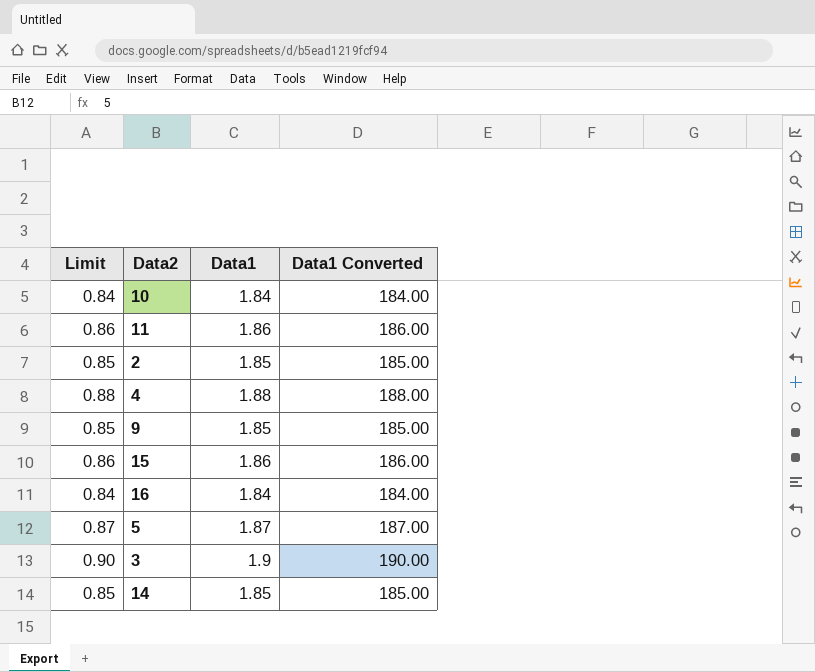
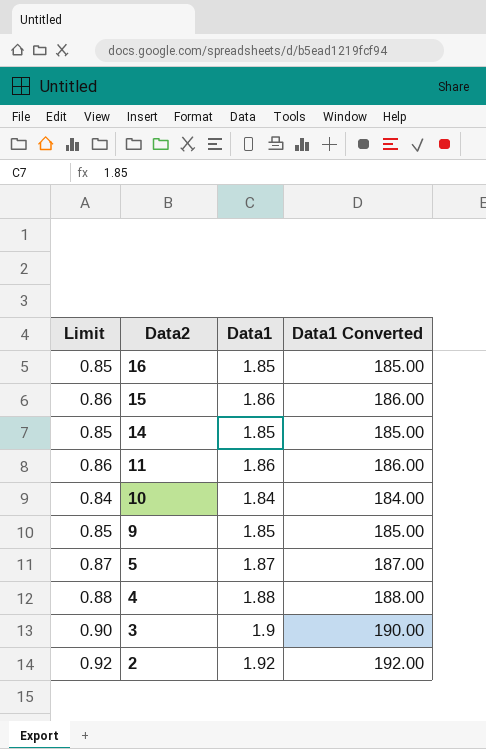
row order: none -> Data2 descending
16 | Limit: 0.84 -> 0.85
16 | Data1: 1.84 -> 1.85
16 | Data1 Converted: 184.00 -> 185.00
2 | Limit: 0.85 -> 0.92
2 | Data1: 1.85 -> 1.92
2 | Data1 Converted: 185.00 -> 192.00

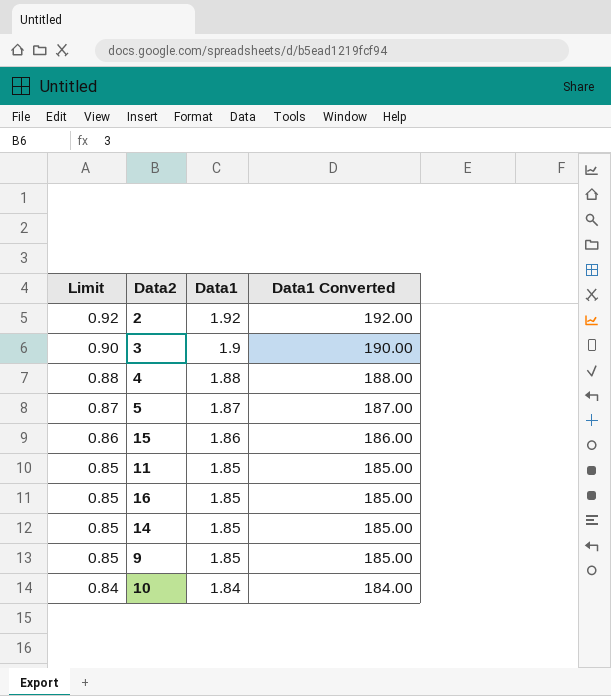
row order: Data2 descending -> Limit descending
11 | Limit: 0.86 -> 0.85
11 | Data1: 1.86 -> 1.85
11 | Data1 Converted: 186.00 -> 185.00

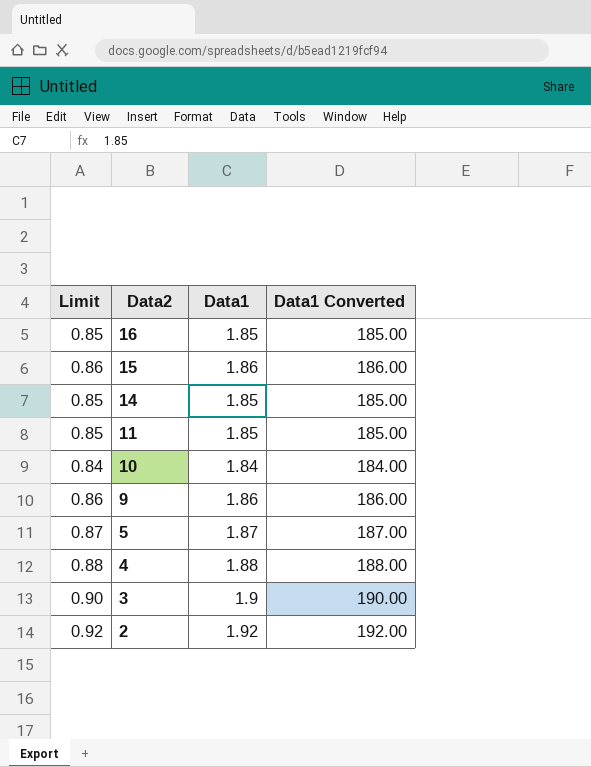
row order: Limit descending -> Data2 descending
9 | Limit: 0.85 -> 0.86
9 | Data1: 1.85 -> 1.86
9 | Data1 Converted: 185.00 -> 186.00

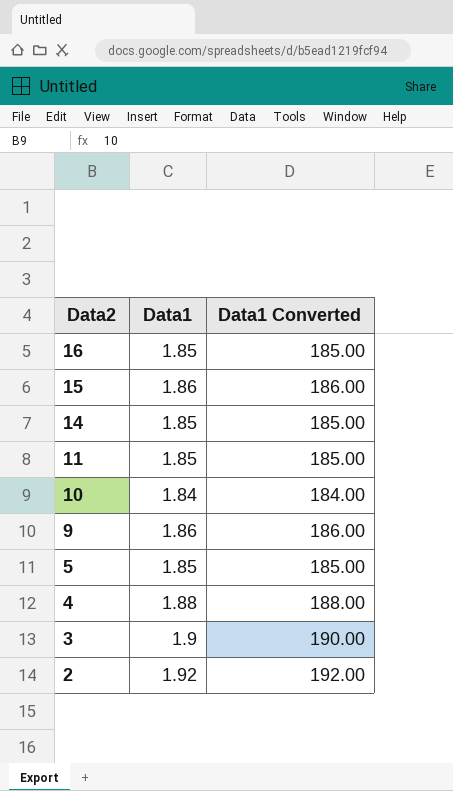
column Limit | formula: [Data1] - 1 -> none
5 | Data1: 1.87 -> 1.85
5 | Data1 Converted: 187.00 -> 185.00

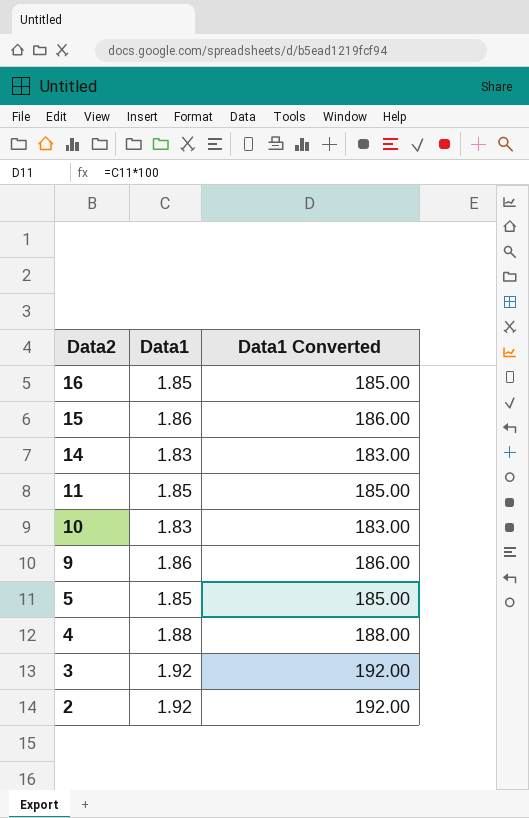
14 | Data1: 1.85 -> 1.83
14 | Data1 Converted: 185.00 -> 183.00
10 | Data1: 1.84 -> 1.83
10 | Data1 Converted: 184.00 -> 183.00
3 | Data1: 1.9 -> 1.92
3 | Data1 Converted: 190.00 -> 192.00

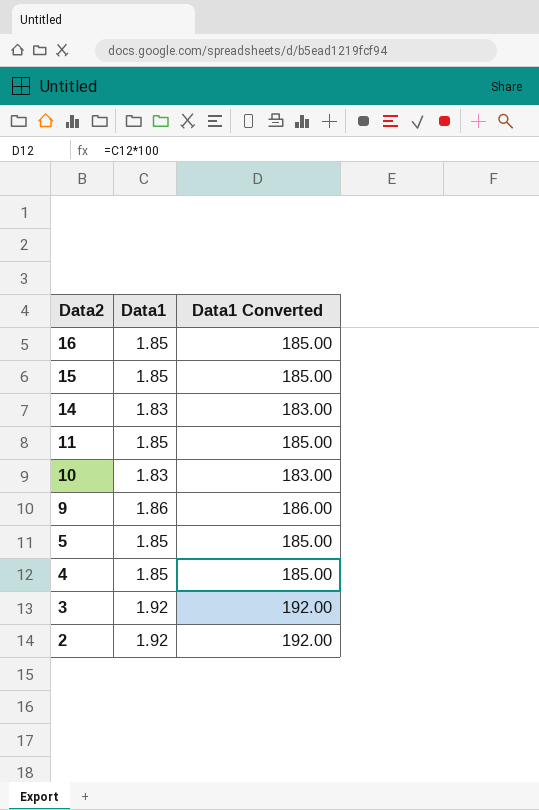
15 | Data1: 1.86 -> 1.85
15 | Data1 Converted: 186.00 -> 185.00
4 | Data1: 1.88 -> 1.85
4 | Data1 Converted: 188.00 -> 185.00

